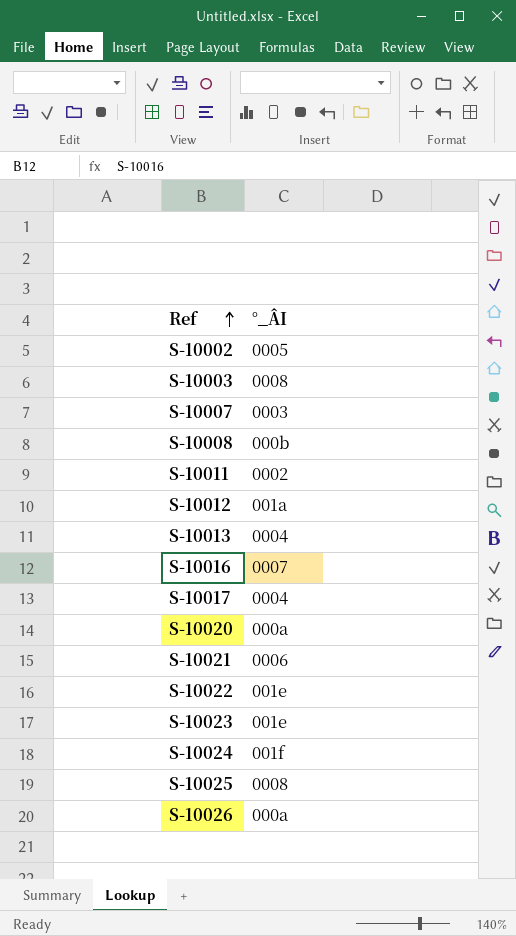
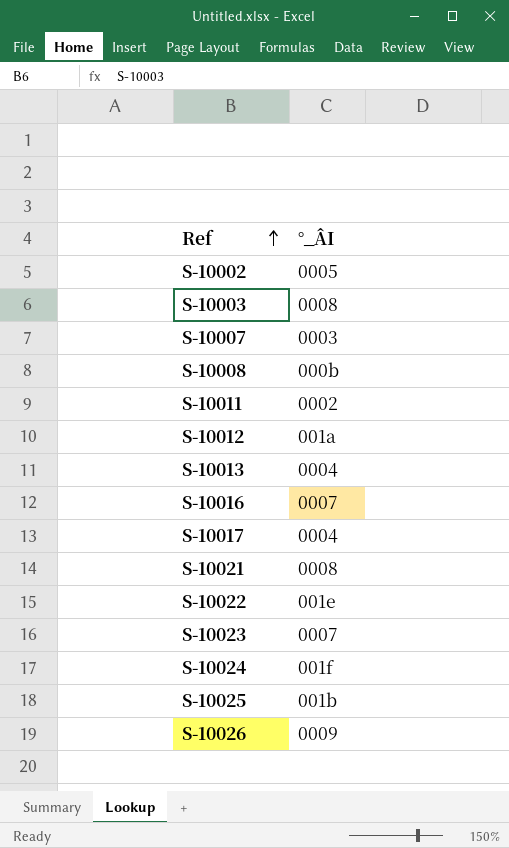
row S-10020: 000a -> none
S-10021 | °_ÂI: 0006 -> 0008
S-10023 | °_ÂI: 001e -> 0007
S-10025 | °_ÂI: 0008 -> 001b
S-10026 | °_ÂI: 000a -> 0009

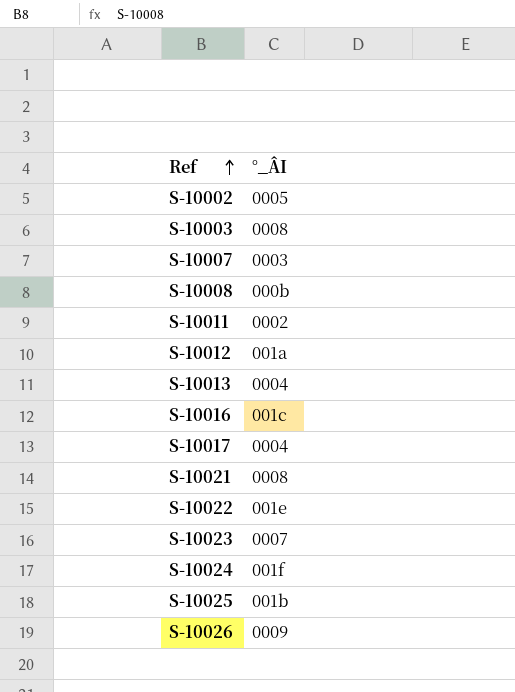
S-10016 | °_ÂI: 0007 -> 001c

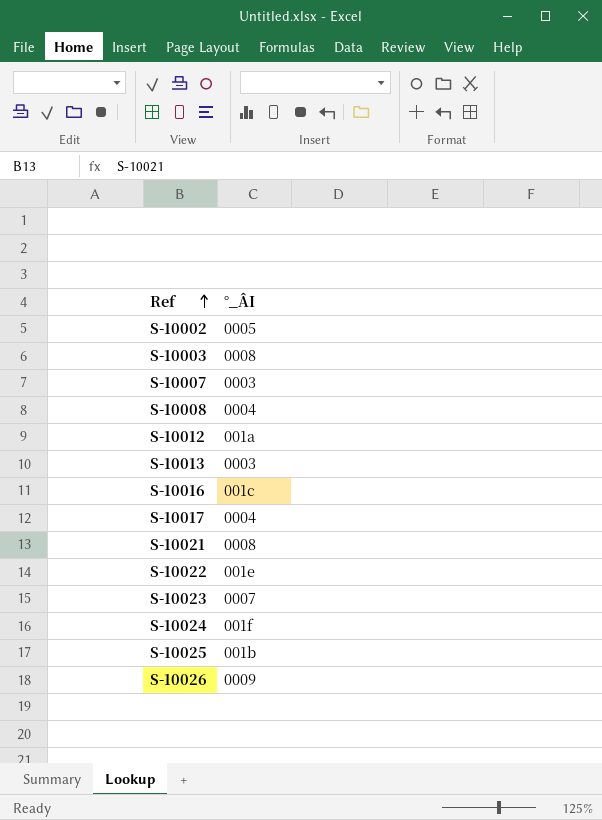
row S-10011: 0002 -> none
S-10008 | °_ÂI: 000b -> 0004
S-10013 | °_ÂI: 0004 -> 0003

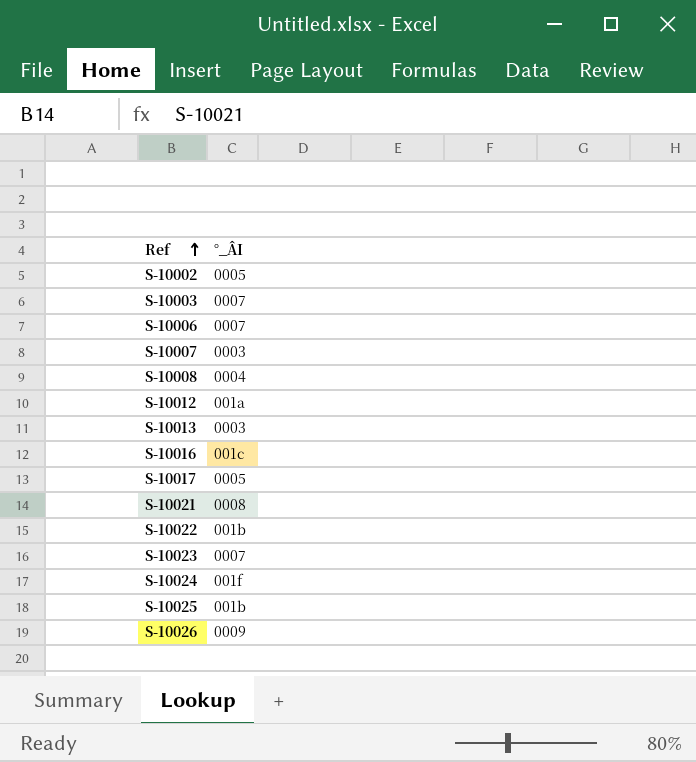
S-10003 | °_ÂI: 0008 -> 0007
row S-10006: none -> 0007
S-10017 | °_ÂI: 0004 -> 0005
S-10022 | °_ÂI: 001e -> 001b

